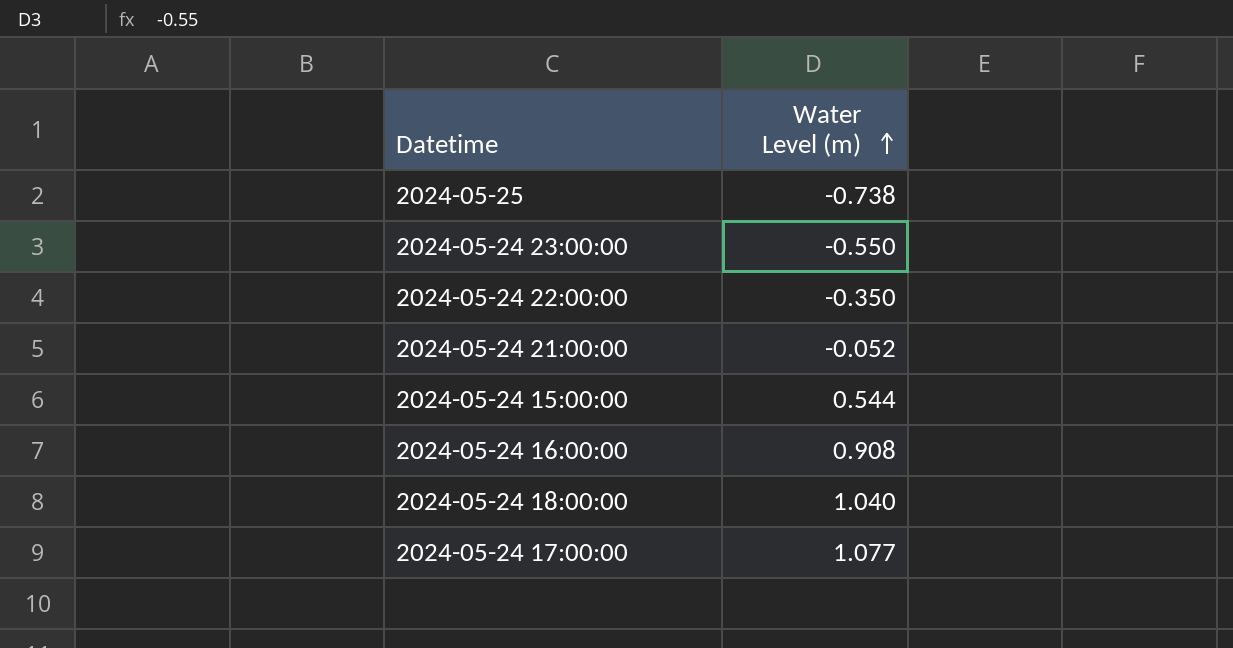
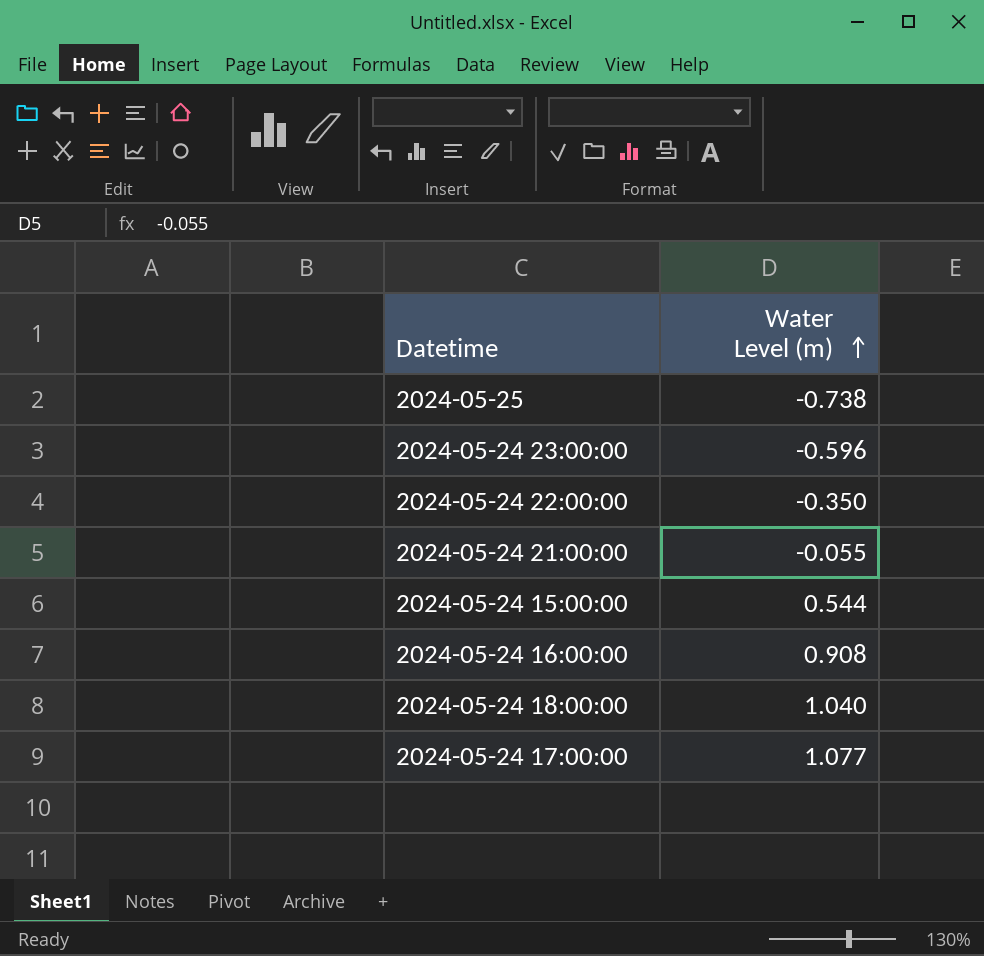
2024-05-24 23:00:00 | Water Level (m): -0.550 -> -0.596
2024-05-24 21:00:00 | Water Level (m): -0.052 -> -0.055

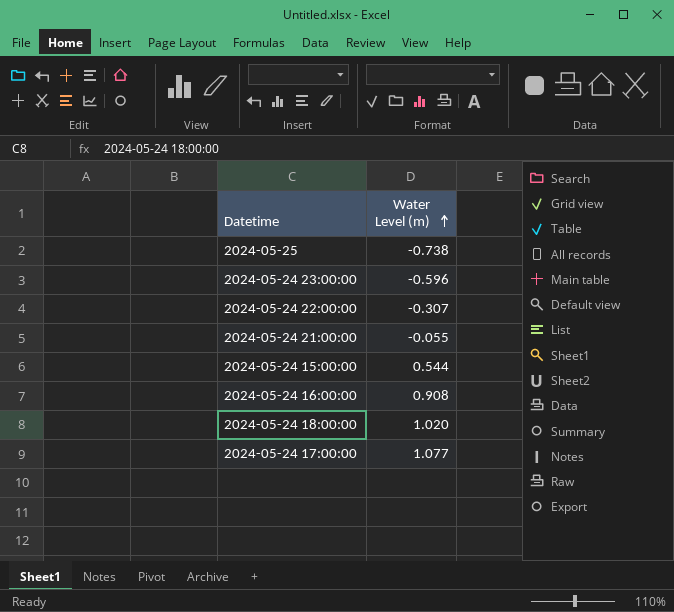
2024-05-24 22:00:00 | Water Level (m): -0.350 -> -0.307
2024-05-24 18:00:00 | Water Level (m): 1.040 -> 1.020

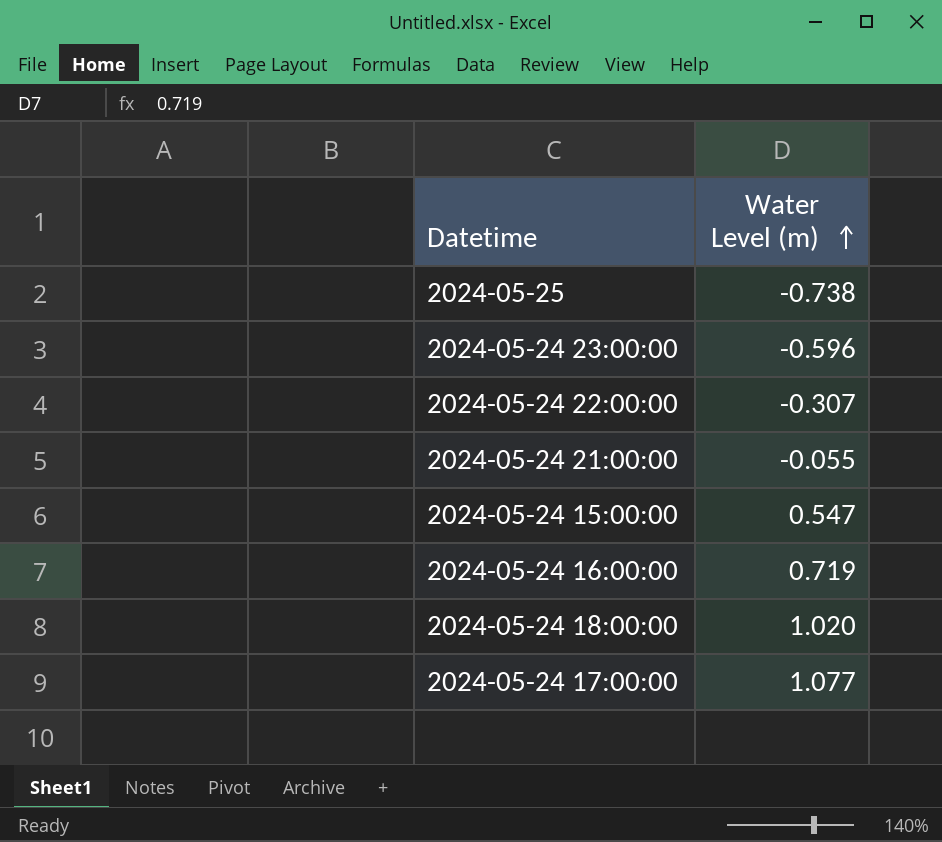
2024-05-24 15:00:00 | Water Level (m): 0.544 -> 0.547
2024-05-24 16:00:00 | Water Level (m): 0.908 -> 0.719

